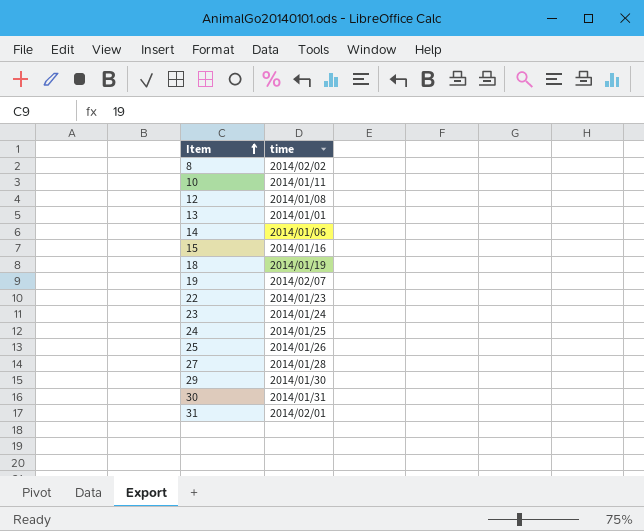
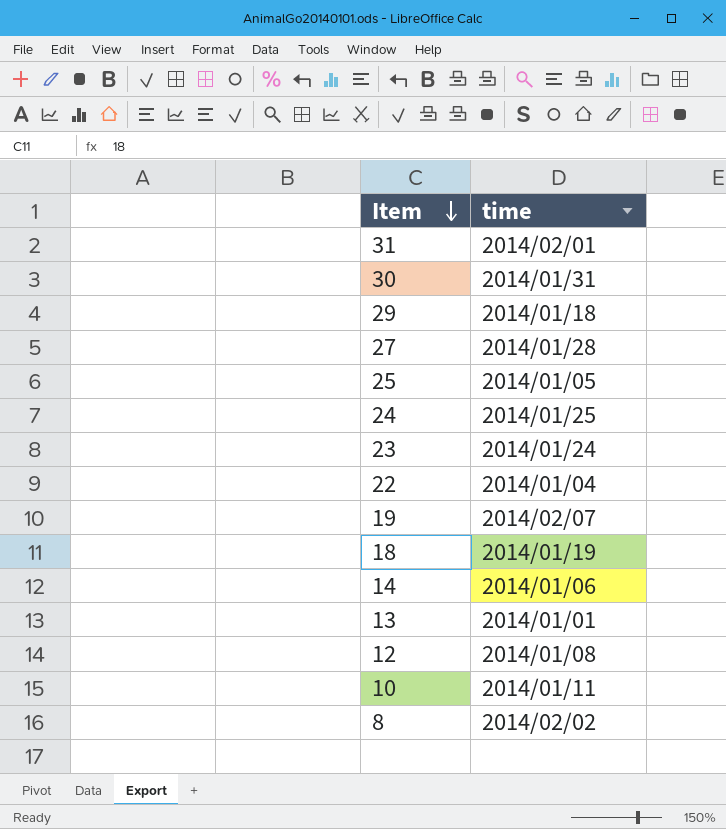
row order: Item ascending -> Item descending
row 15: 2014/01/16 -> none
29 | time: 2014/01/30 -> 2014/01/18
25 | time: 2014/01/26 -> 2014/01/05
22 | time: 2014/01/23 -> 2014/01/04

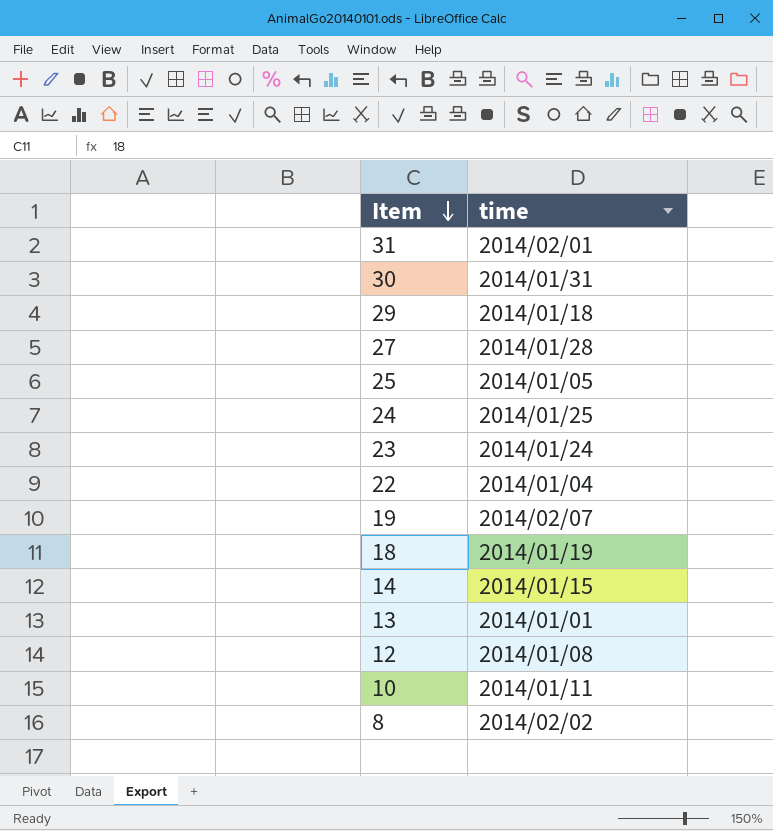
14 | time: 2014/01/06 -> 2014/01/15

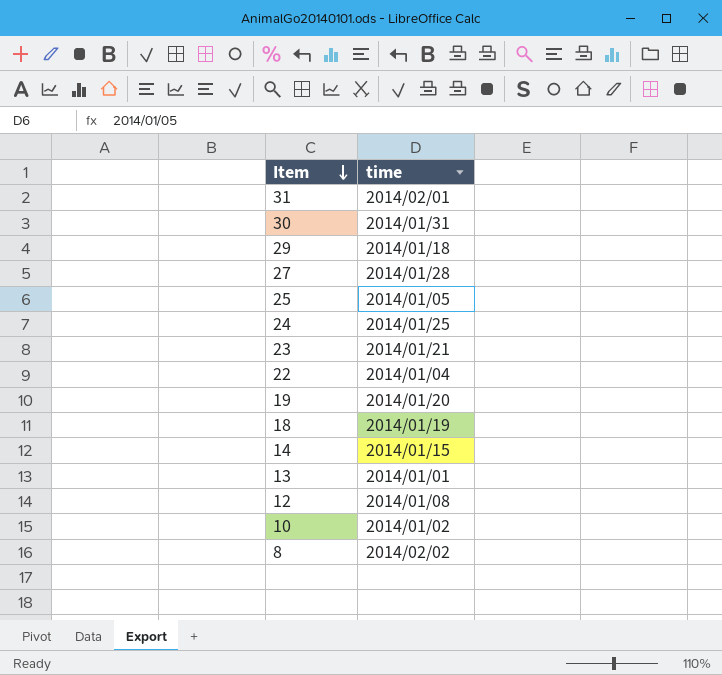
23 | time: 2014/01/24 -> 2014/01/21
19 | time: 2014/02/07 -> 2014/01/20
10 | time: 2014/01/11 -> 2014/01/02

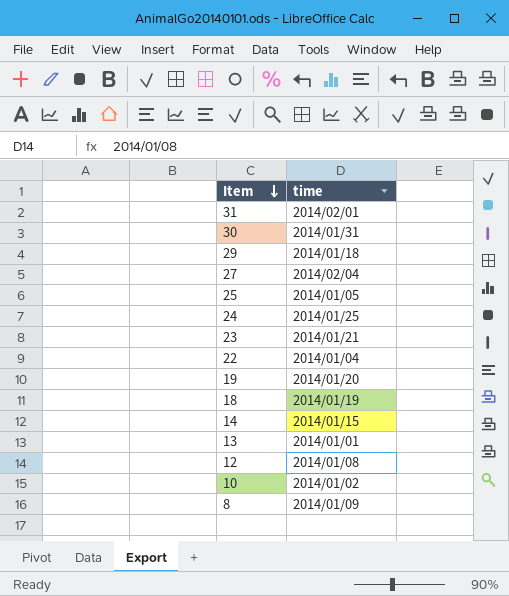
27 | time: 2014/01/28 -> 2014/02/04
8 | time: 2014/02/02 -> 2014/01/09

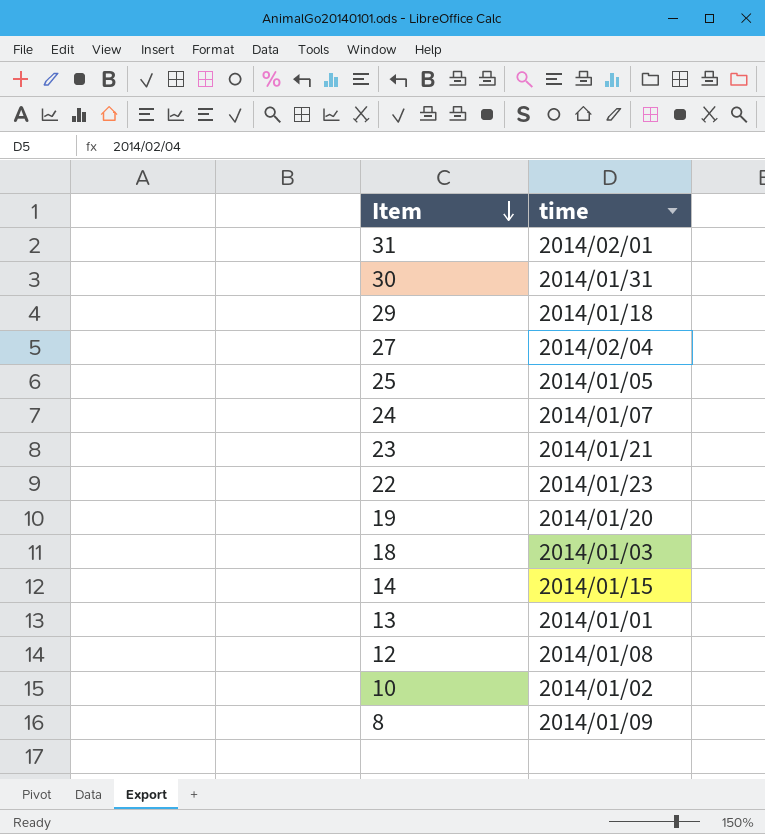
24 | time: 2014/01/25 -> 2014/01/07
22 | time: 2014/01/04 -> 2014/01/23
18 | time: 2014/01/19 -> 2014/01/03

